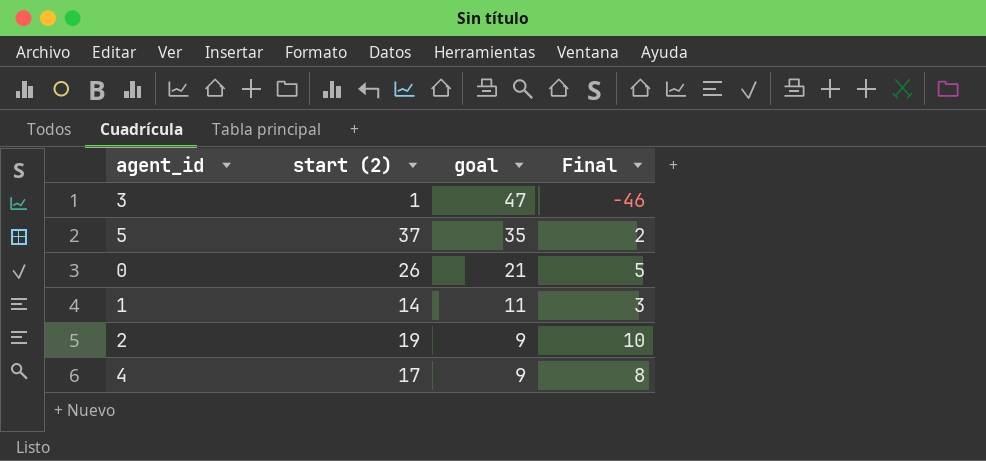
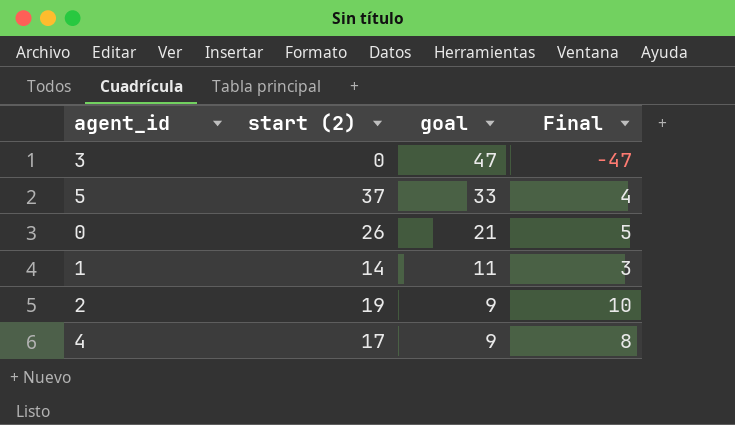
3 | start (2): 1 -> 0
3 | Final: -46 -> -47
5 | goal: 35 -> 33
5 | Final: 2 -> 4

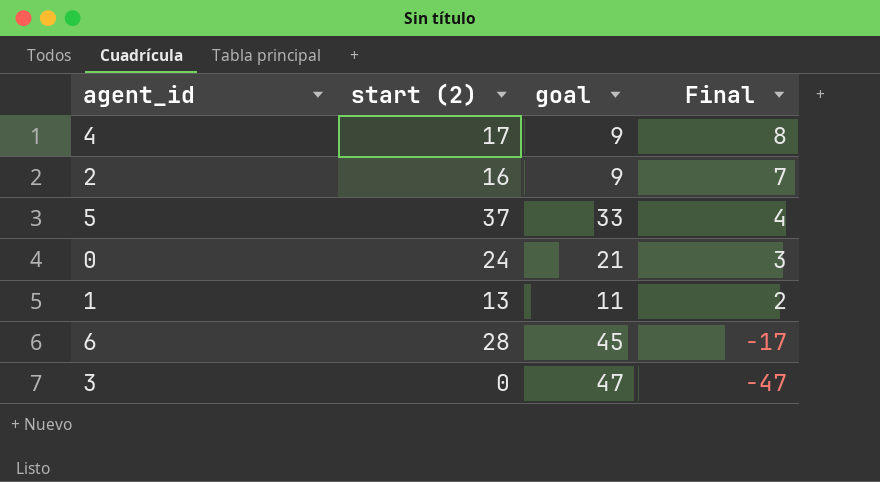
row order: goal descending -> Final descending
2 | start (2): 19 -> 16
2 | Final: 10 -> 7
0 | start (2): 26 -> 24
0 | Final: 5 -> 3
1 | start (2): 14 -> 13
1 | Final: 3 -> 2
row 6: none -> 28 | 45 | -17

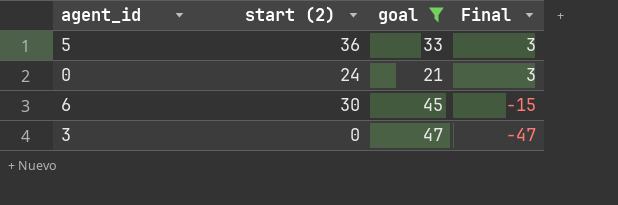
filter: none -> goal >= 21
5 | start (2): 37 -> 36
5 | Final: 4 -> 3
6 | start (2): 28 -> 30
6 | Final: -17 -> -15

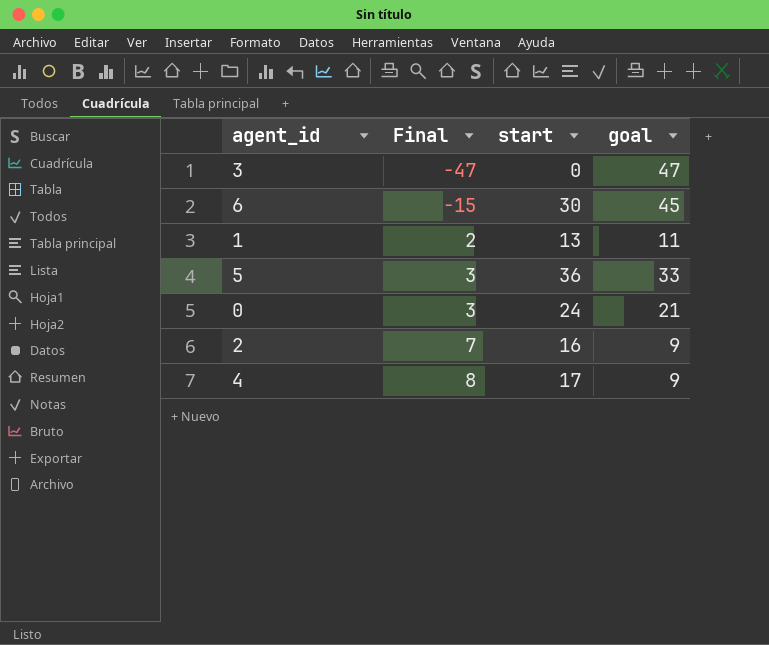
filter: goal >= 21 -> none
row order: Final descending -> Final ascending
column Final | position: 4 -> 2
column name: start (2) -> start

